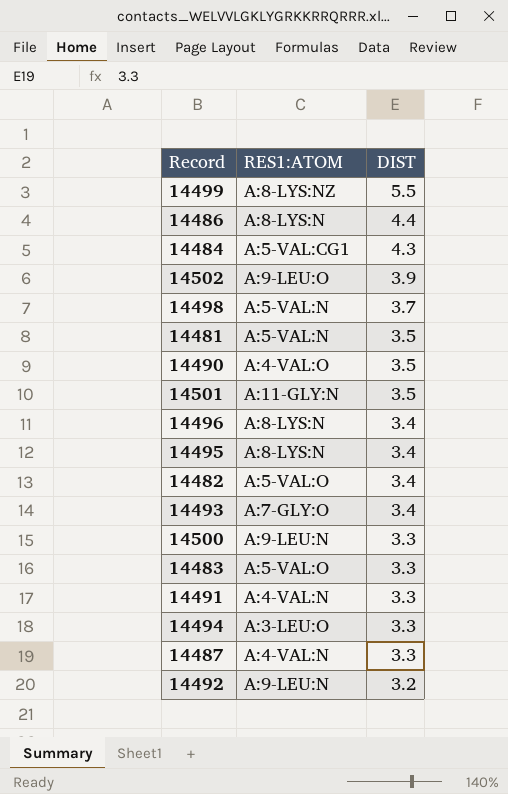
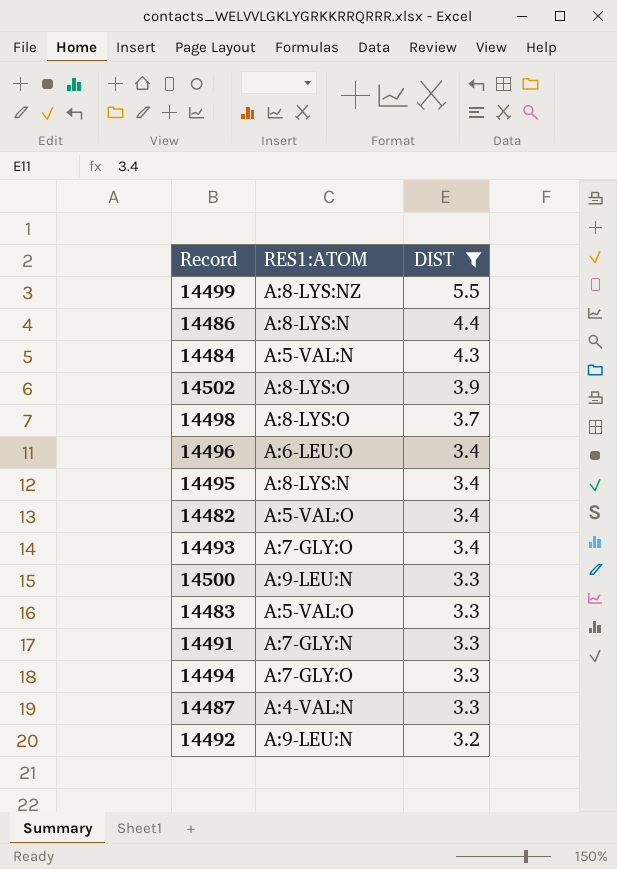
filter: none -> DIST != 3.5
14484 | RES1:ATOM: A:5-VAL:CG1 -> A:5-VAL:N
14502 | RES1:ATOM: A:9-LEU:O -> A:8-LYS:O
14498 | RES1:ATOM: A:5-VAL:N -> A:8-LYS:O
14496 | RES1:ATOM: A:8-LYS:N -> A:6-LEU:O
14491 | RES1:ATOM: A:4-VAL:N -> A:7-GLY:N
14494 | RES1:ATOM: A:3-LEU:O -> A:7-GLY:O

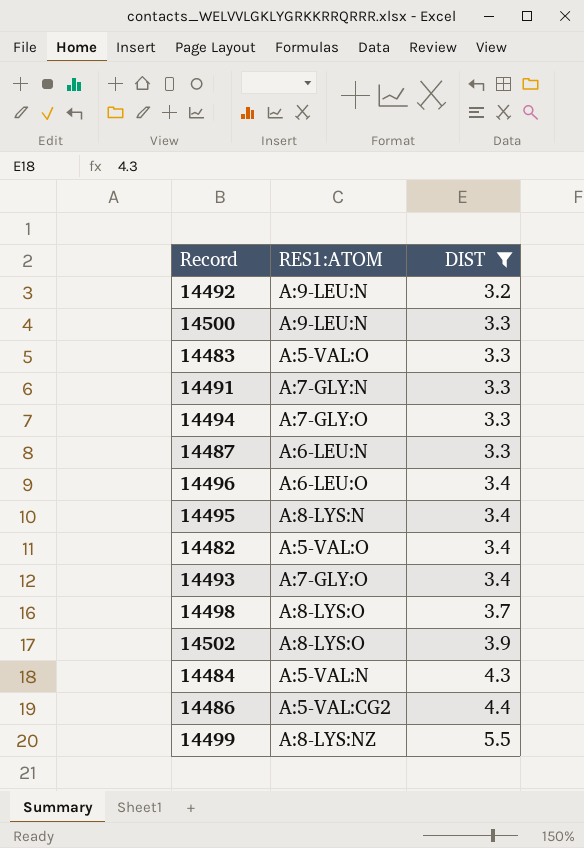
row order: DIST descending -> DIST ascending
14487 | RES1:ATOM: A:4-VAL:N -> A:6-LEU:N
14486 | RES1:ATOM: A:8-LYS:N -> A:5-VAL:CG2

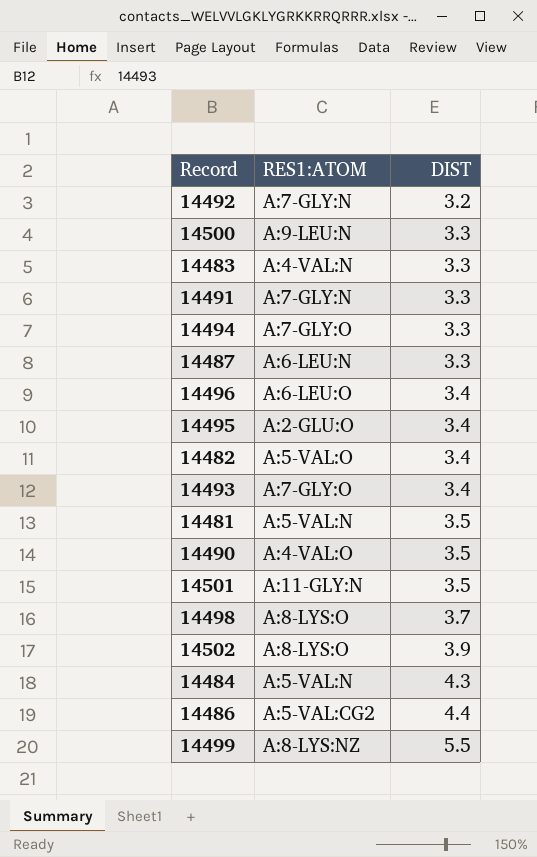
filter: DIST != 3.5 -> none
14492 | RES1:ATOM: A:9-LEU:N -> A:7-GLY:N
14483 | RES1:ATOM: A:5-VAL:O -> A:4-VAL:N
14495 | RES1:ATOM: A:8-LYS:N -> A:2-GLU:O

